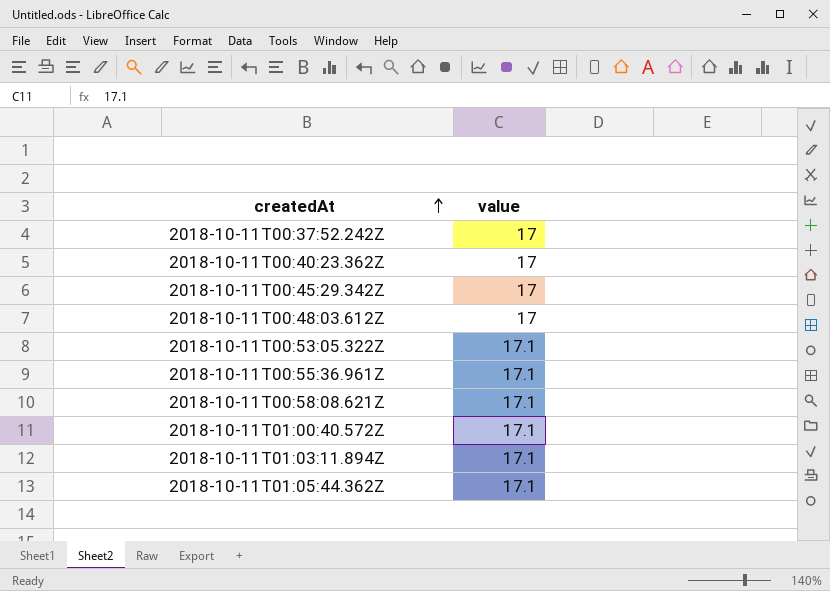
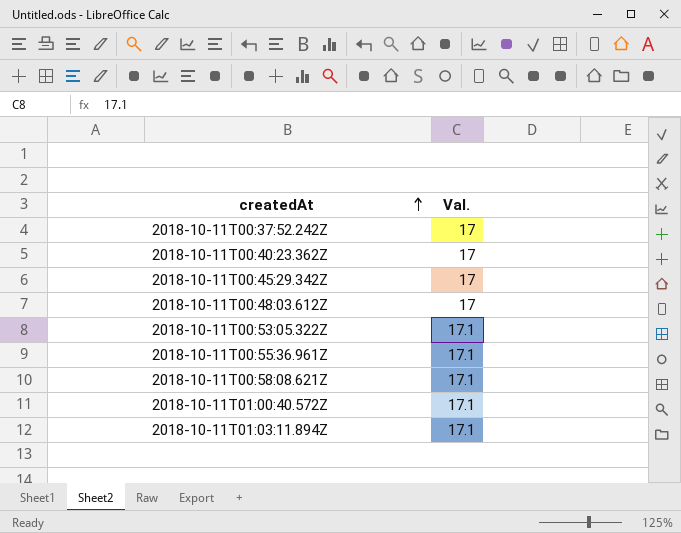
column name: value -> Val.
row 2018-10-11T01:05:44.362Z: 17.1 -> none

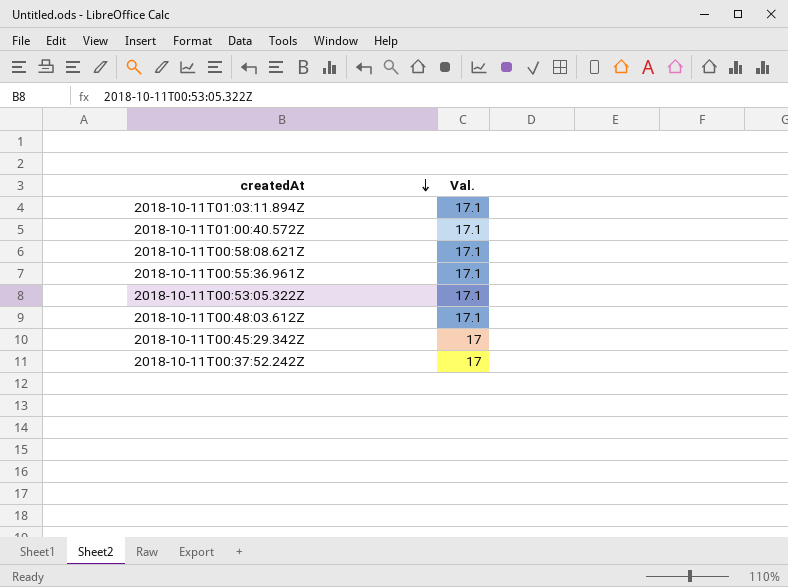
row order: createdAt ascending -> createdAt descending
row 2018-10-11T00:40:23.362Z: 17 -> none
2018-10-11T00:48:03.612Z | Val.: 17 -> 17.1

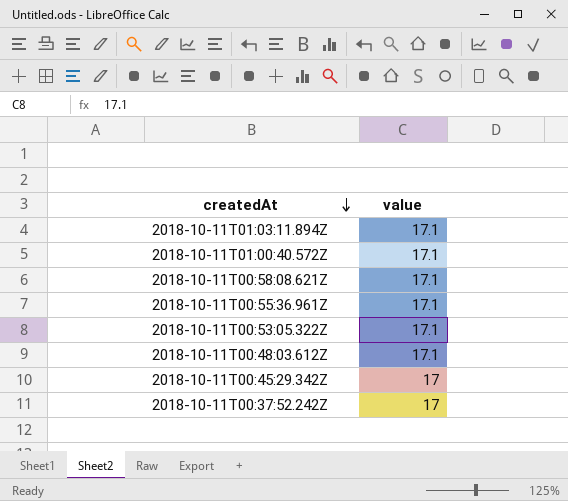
column name: Val. -> value

